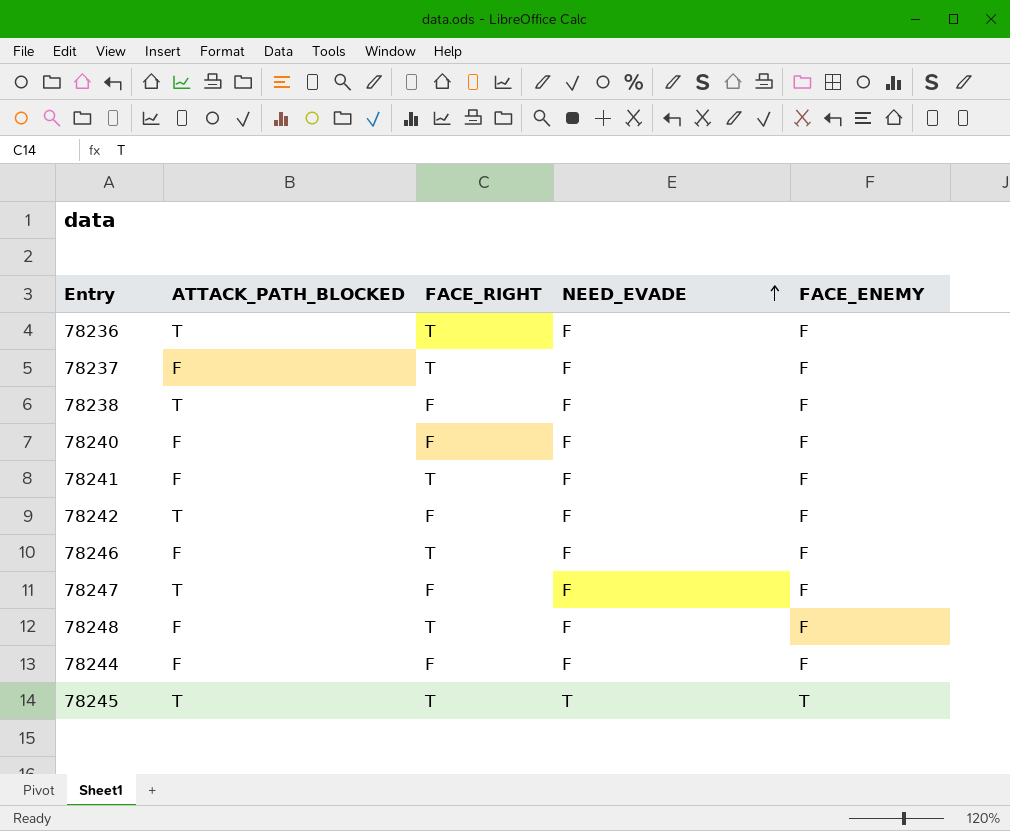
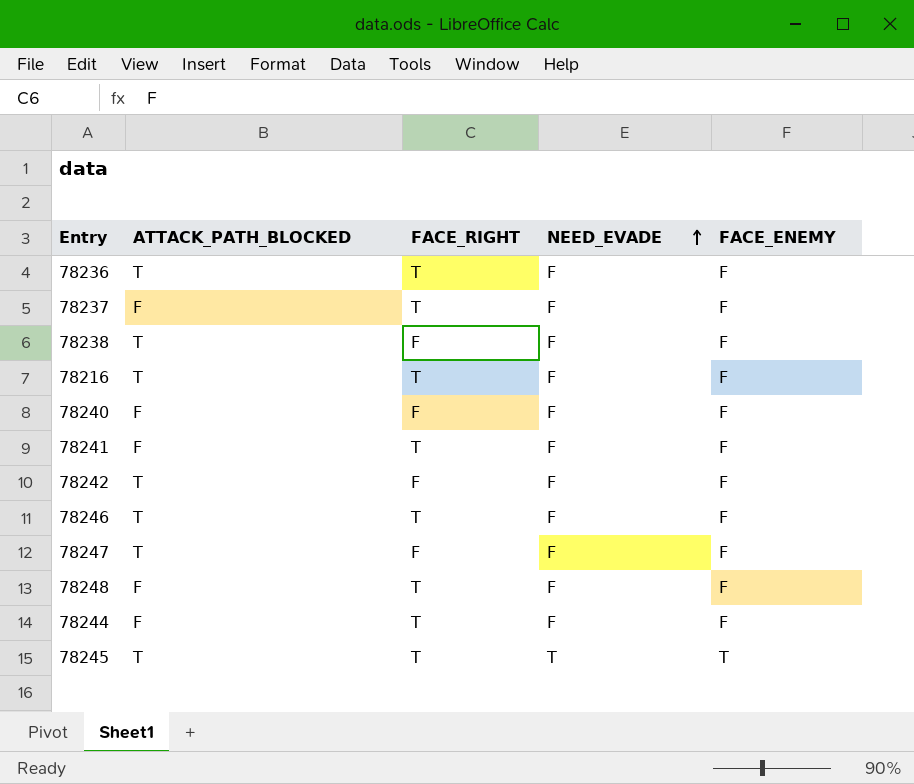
row 78216: none -> T | T | F | F
78246 | ATTACK_PATH_BLOCKED: F -> T
78244 | FACE_RIGHT: F -> T

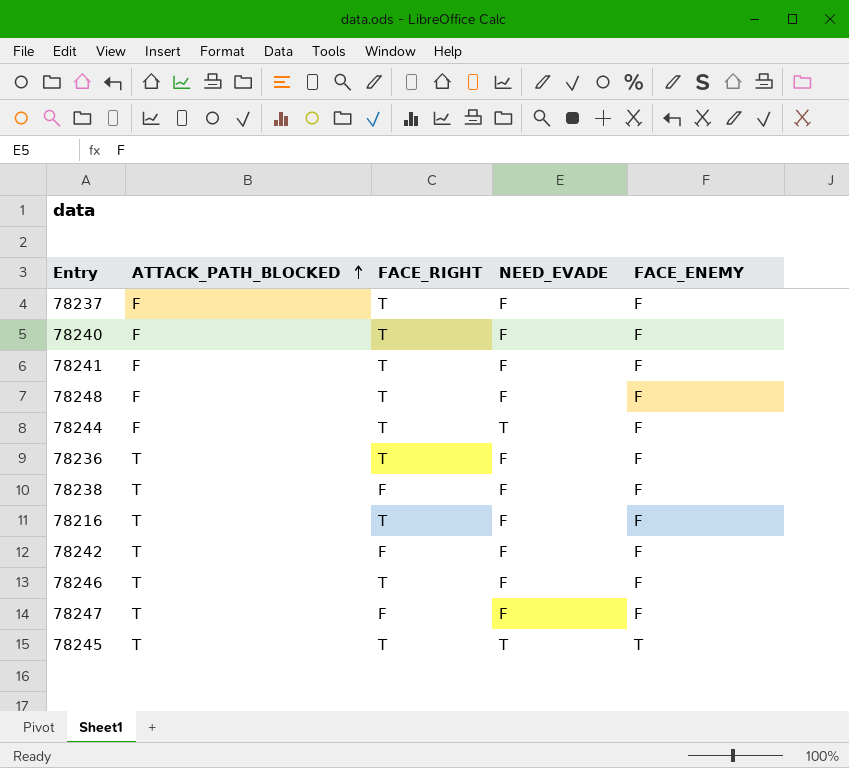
row order: NEED_EVADE ascending -> ATTACK_PATH_BLOCKED ascending
78240 | FACE_RIGHT: F -> T
78244 | NEED_EVADE: F -> T

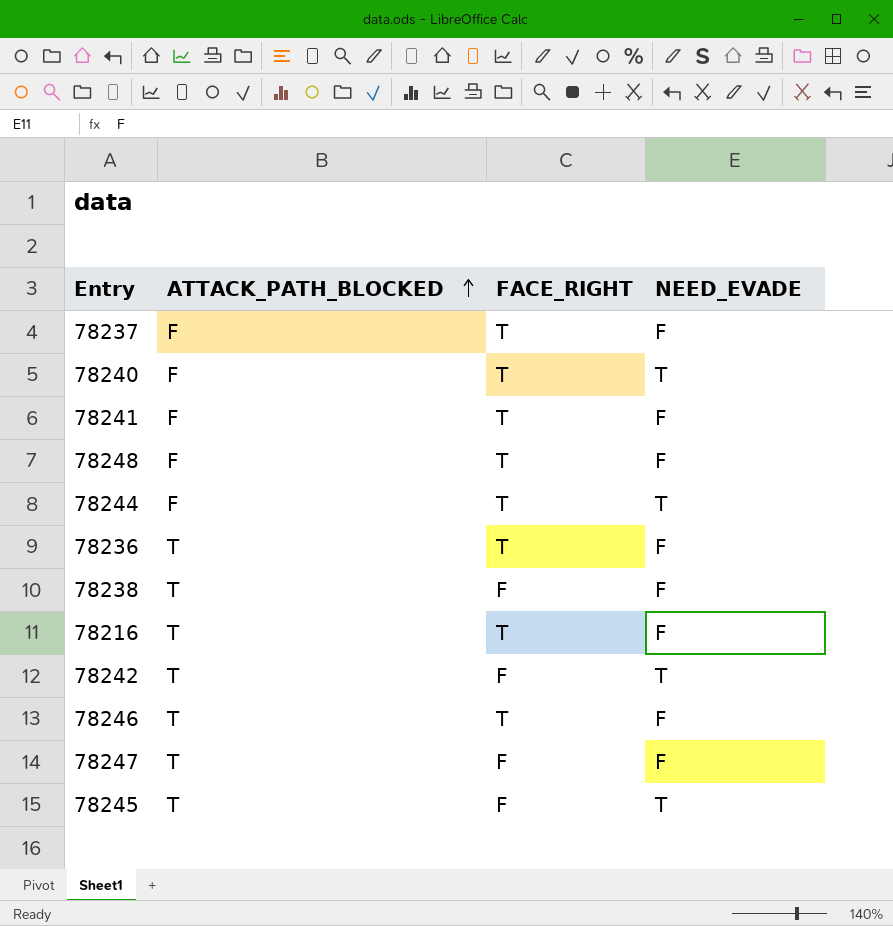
column FACE_ENEMY | position: 5 -> none
78240 | NEED_EVADE: F -> T
78242 | NEED_EVADE: F -> T
78245 | FACE_RIGHT: T -> F

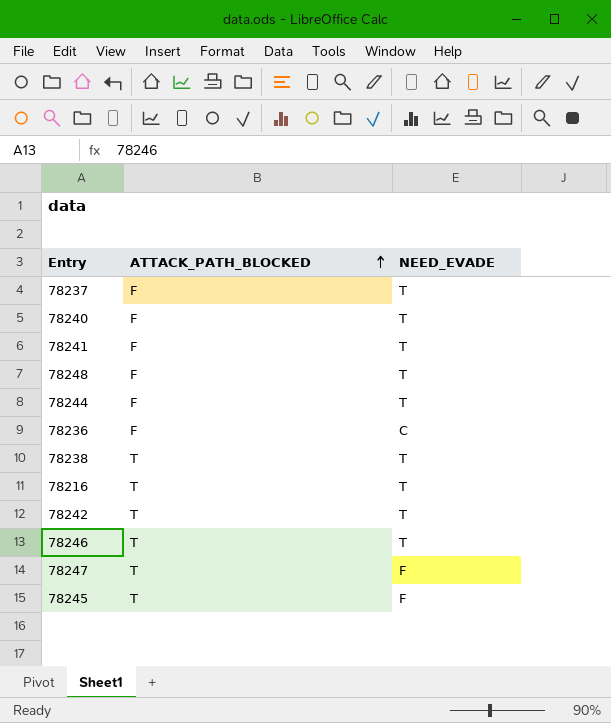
column FACE_RIGHT | position: 3 -> none
78237 | NEED_EVADE: F -> T
78241 | NEED_EVADE: F -> T
78248 | NEED_EVADE: F -> T
78236 | ATTACK_PATH_BLOCKED: T -> F
78236 | NEED_EVADE: F -> C
78238 | NEED_EVADE: F -> T
78216 | NEED_EVADE: F -> T
78246 | NEED_EVADE: F -> T
78245 | NEED_EVADE: T -> F

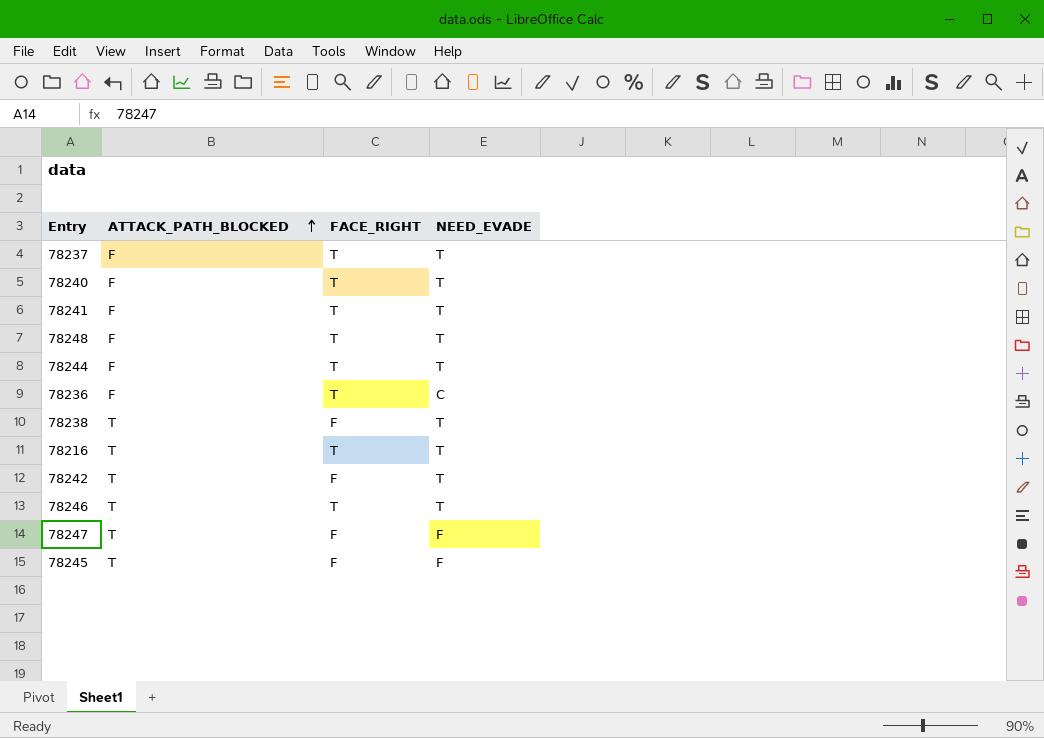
column FACE_RIGHT | position: none -> 3

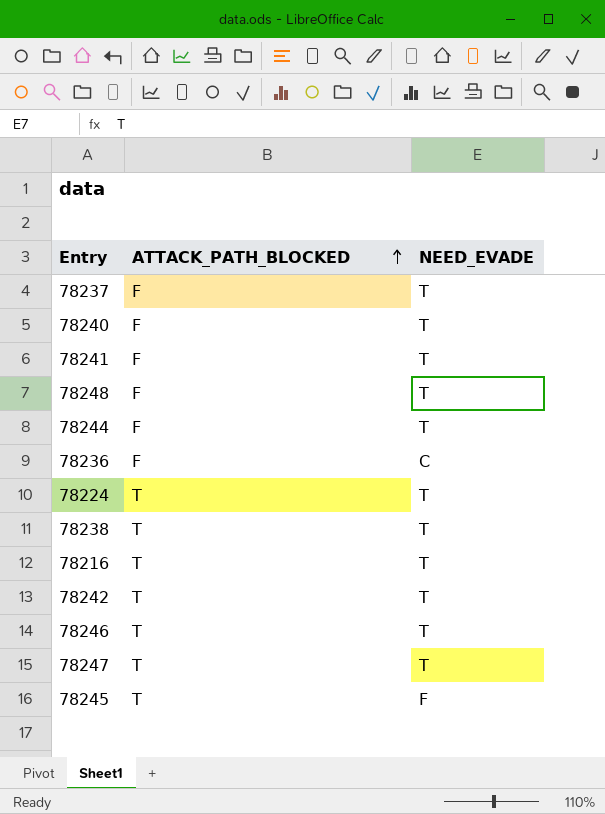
column FACE_RIGHT | position: 3 -> none
row 78224: none -> T | T
78247 | NEED_EVADE: F -> T

